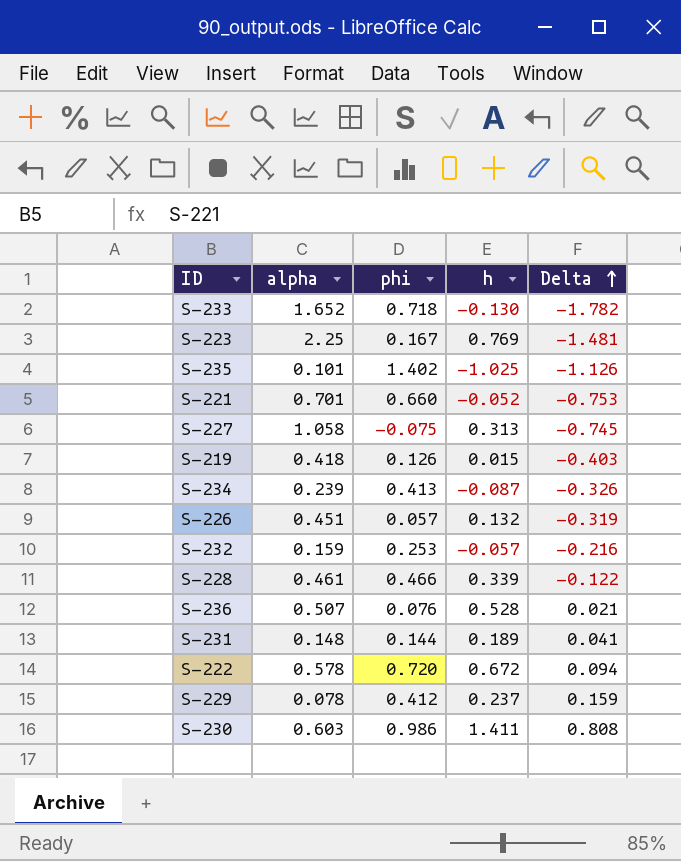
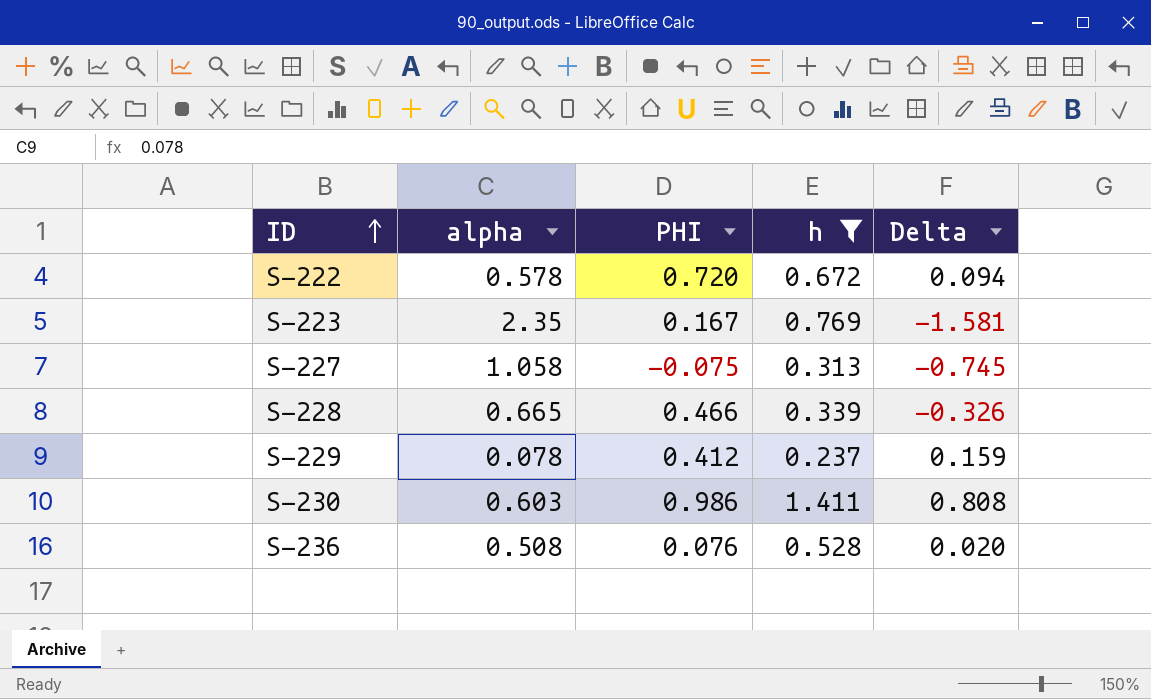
filter: none -> h >= 0.237
row order: Delta ascending -> ID ascending
column name: phi -> PHI
S-223 | alpha: 2.25 -> 2.35
S-223 | Delta: -1.481 -> -1.581
S-228 | alpha: 0.461 -> 0.665
S-228 | Delta: -0.122 -> -0.326
S-236 | alpha: 0.507 -> 0.508
S-236 | Delta: 0.021 -> 0.020

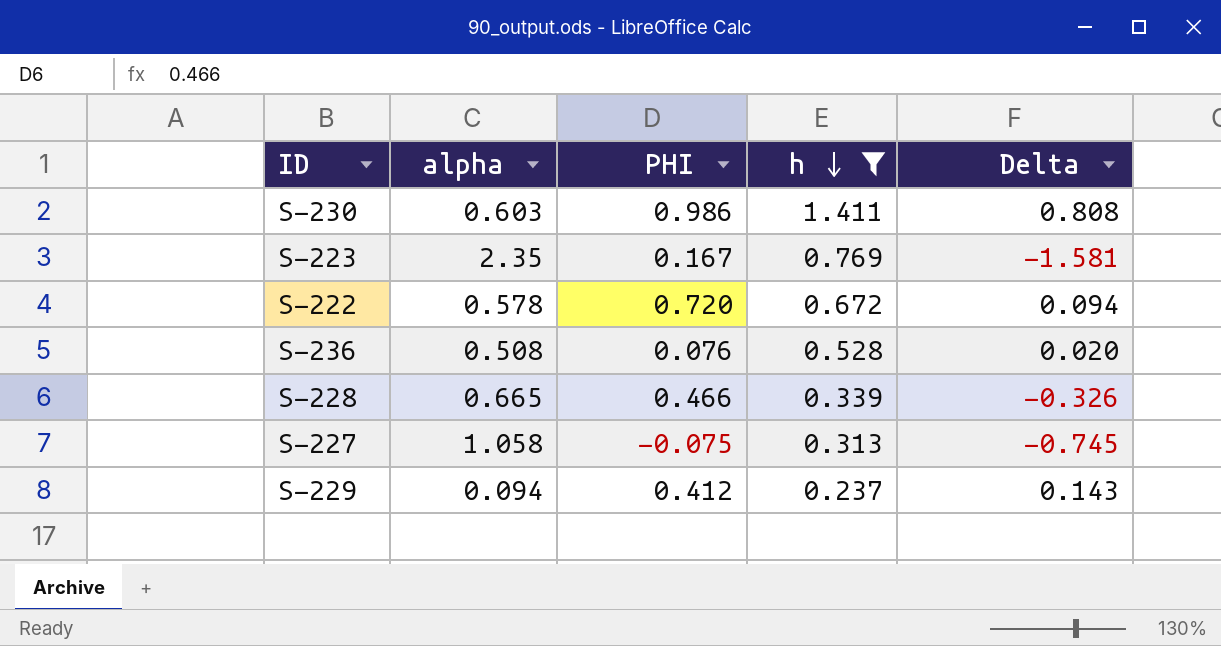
row order: ID ascending -> h descending
S-229 | alpha: 0.078 -> 0.094
S-229 | Delta: 0.159 -> 0.143

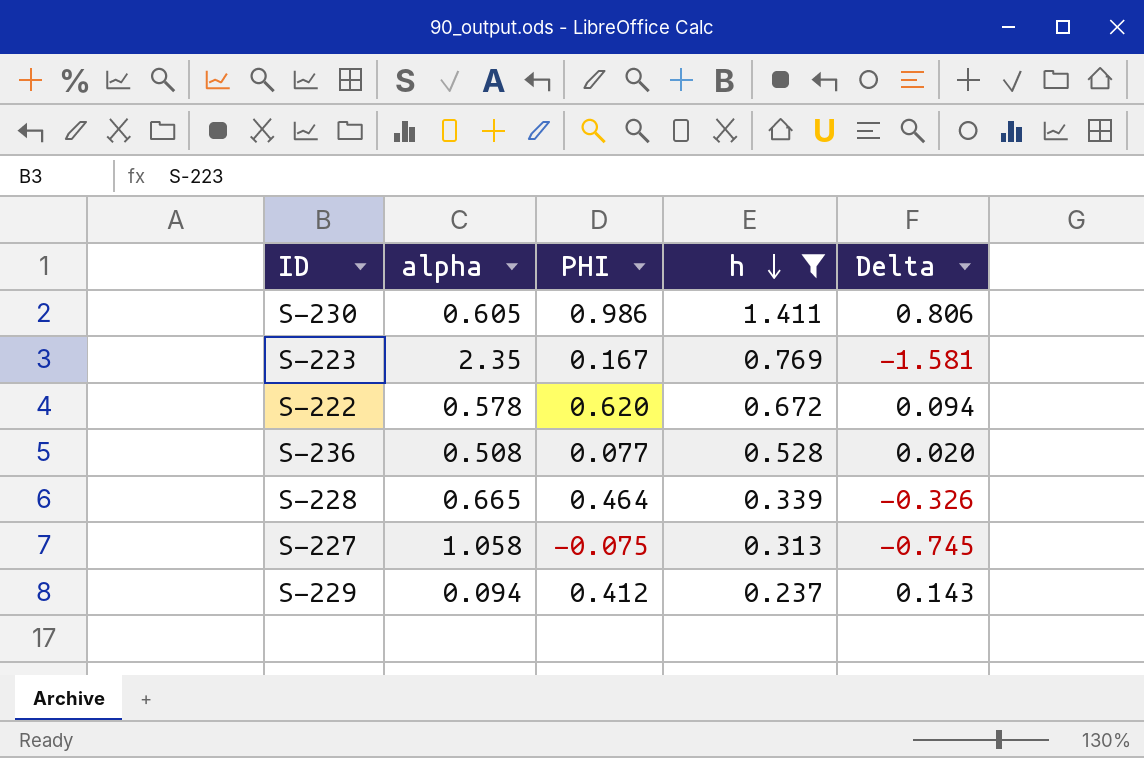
S-230 | alpha: 0.603 -> 0.605
S-230 | Delta: 0.808 -> 0.806
S-222 | PHI: 0.720 -> 0.620
S-236 | PHI: 0.076 -> 0.077
S-228 | PHI: 0.466 -> 0.464

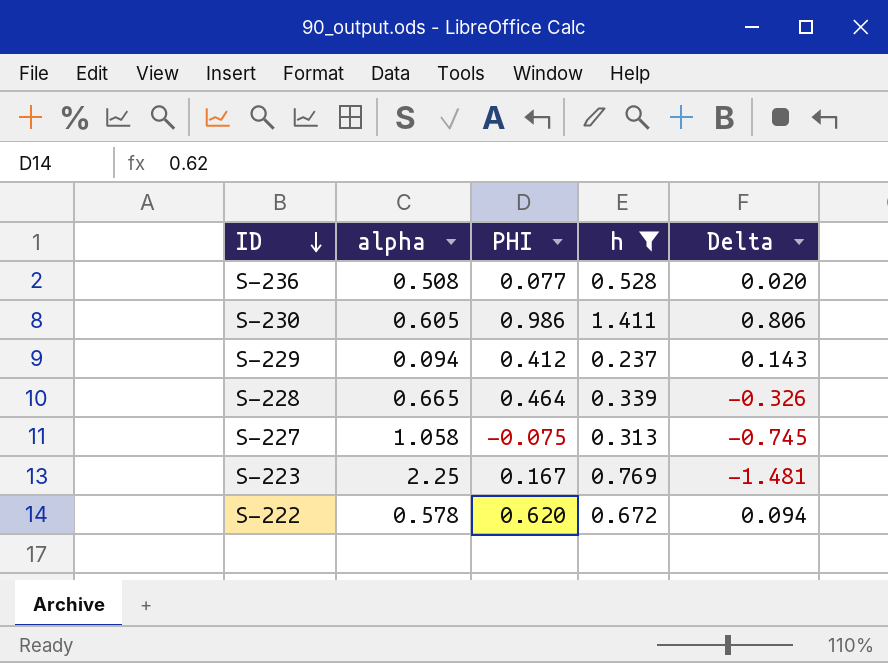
row order: h descending -> ID descending
S-223 | alpha: 2.35 -> 2.25
S-223 | Delta: -1.581 -> -1.481

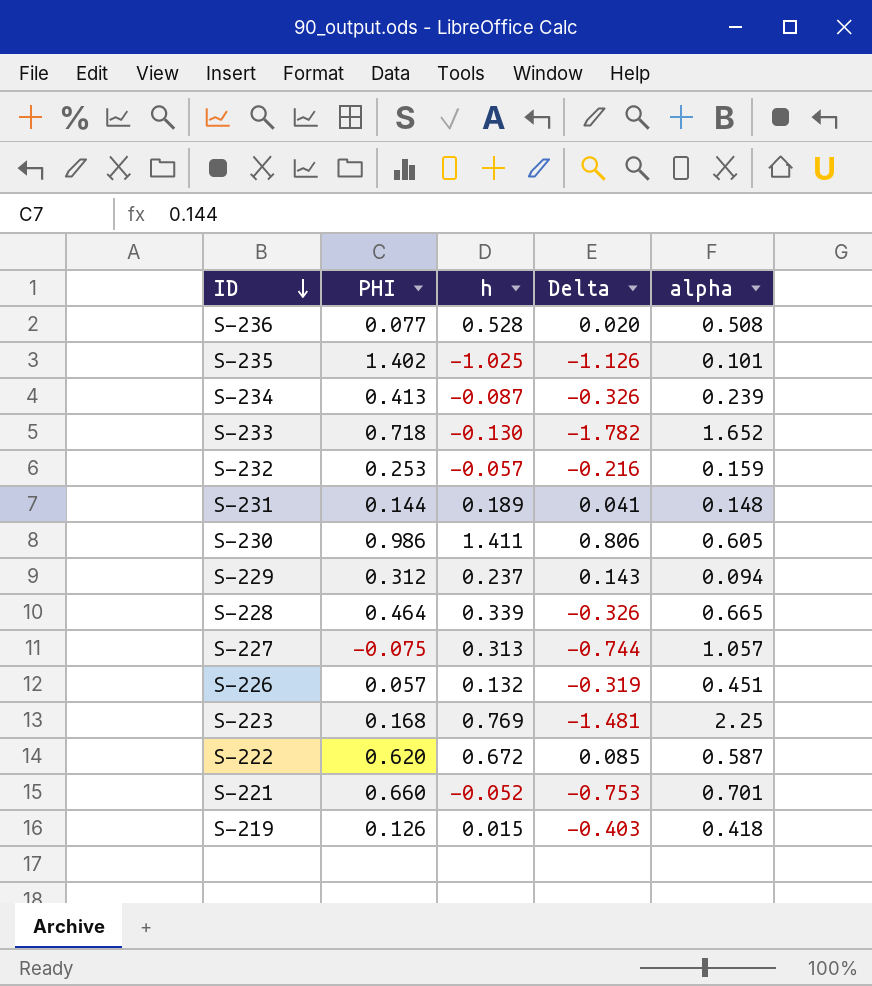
filter: h >= 0.237 -> none
column alpha | position: 2 -> 5
S-229 | PHI: 0.412 -> 0.312
S-227 | Delta: -0.745 -> -0.744
S-227 | alpha: 1.058 -> 1.057
S-223 | PHI: 0.167 -> 0.168
S-222 | Delta: 0.094 -> 0.085
S-222 | alpha: 0.578 -> 0.587

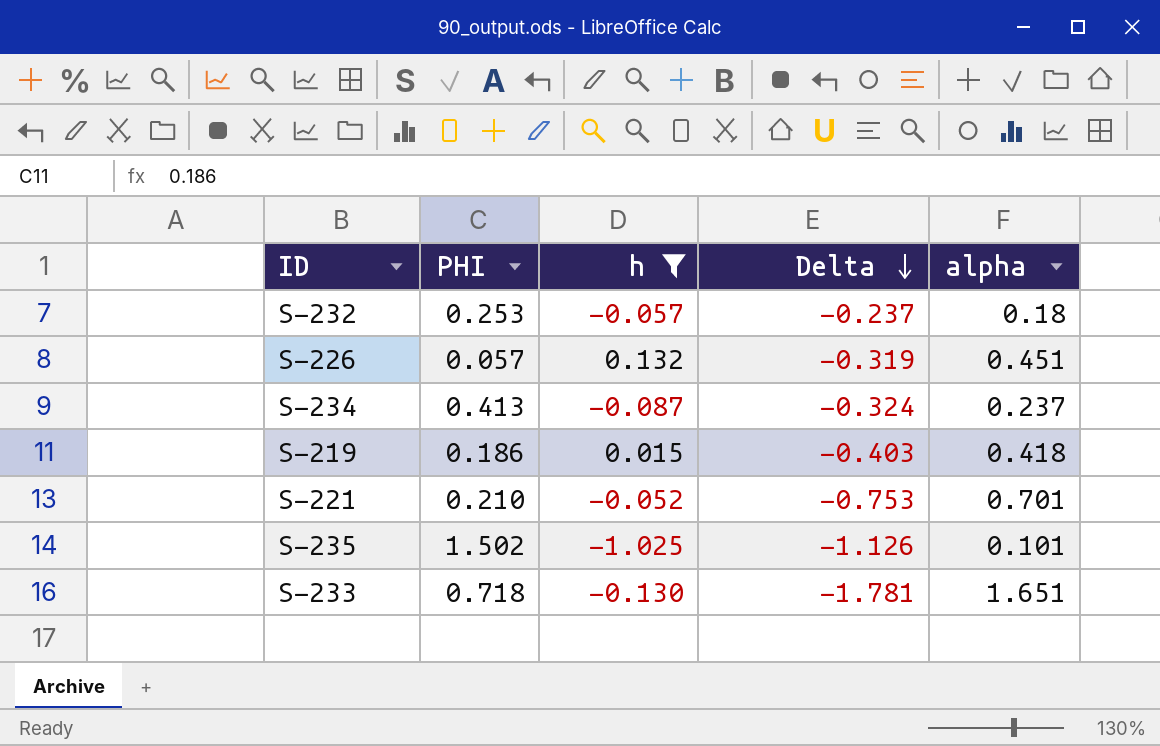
filter: none -> h <= 0.132
row order: ID descending -> Delta descending
S-232 | Delta: -0.216 -> -0.237
S-232 | alpha: 0.159 -> 0.18
S-234 | Delta: -0.326 -> -0.324
S-234 | alpha: 0.239 -> 0.237
S-219 | PHI: 0.126 -> 0.186
S-221 | PHI: 0.660 -> 0.210
S-235 | PHI: 1.402 -> 1.502
S-233 | Delta: -1.782 -> -1.781
S-233 | alpha: 1.652 -> 1.651

